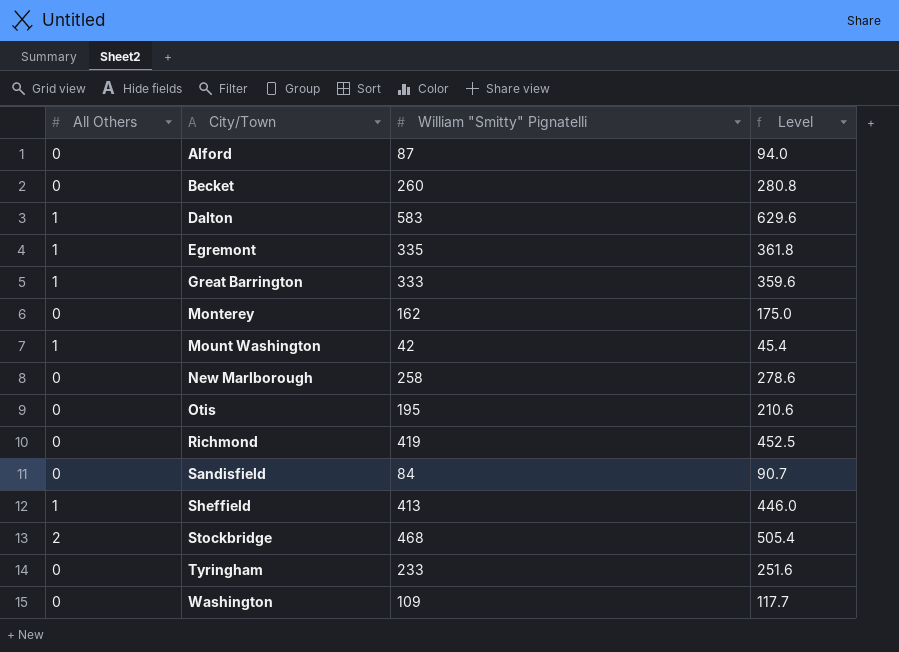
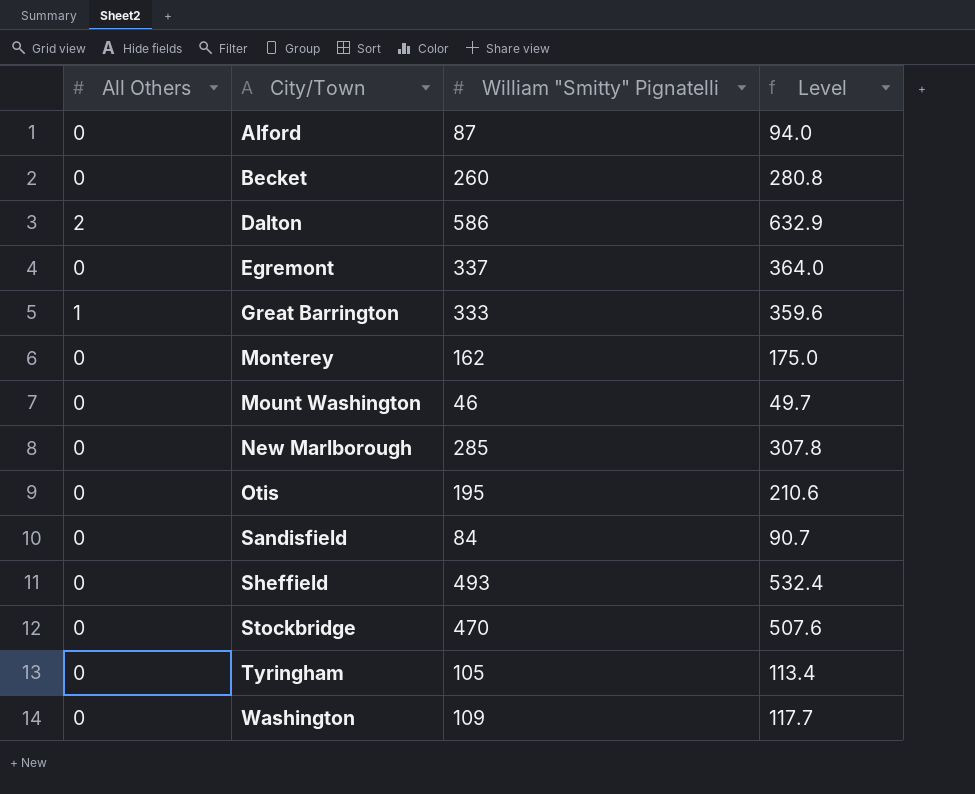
row Richmond: 0 | 419 | 452.5 -> none
Dalton | All Others: 1 -> 2
Dalton | William "Smitty" Pignatelli: 583 -> 586
Dalton | Level: 629.6 -> 632.9
Egremont | All Others: 1 -> 0
Egremont | William "Smitty" Pignatelli: 335 -> 337
Egremont | Level: 361.8 -> 364.0
Mount Washington | All Others: 1 -> 0
Mount Washington | William "Smitty" Pignatelli: 42 -> 46
Mount Washington | Level: 45.4 -> 49.7
New Marlborough | William "Smitty" Pignatelli: 258 -> 285
New Marlborough | Level: 278.6 -> 307.8
Sheffield | All Others: 1 -> 0
Sheffield | William "Smitty" Pignatelli: 413 -> 493
Sheffield | Level: 446.0 -> 532.4
Stockbridge | All Others: 2 -> 0
Stockbridge | William "Smitty" Pignatelli: 468 -> 470
Stockbridge | Level: 505.4 -> 507.6
Tyringham | William "Smitty" Pignatelli: 233 -> 105
Tyringham | Level: 251.6 -> 113.4

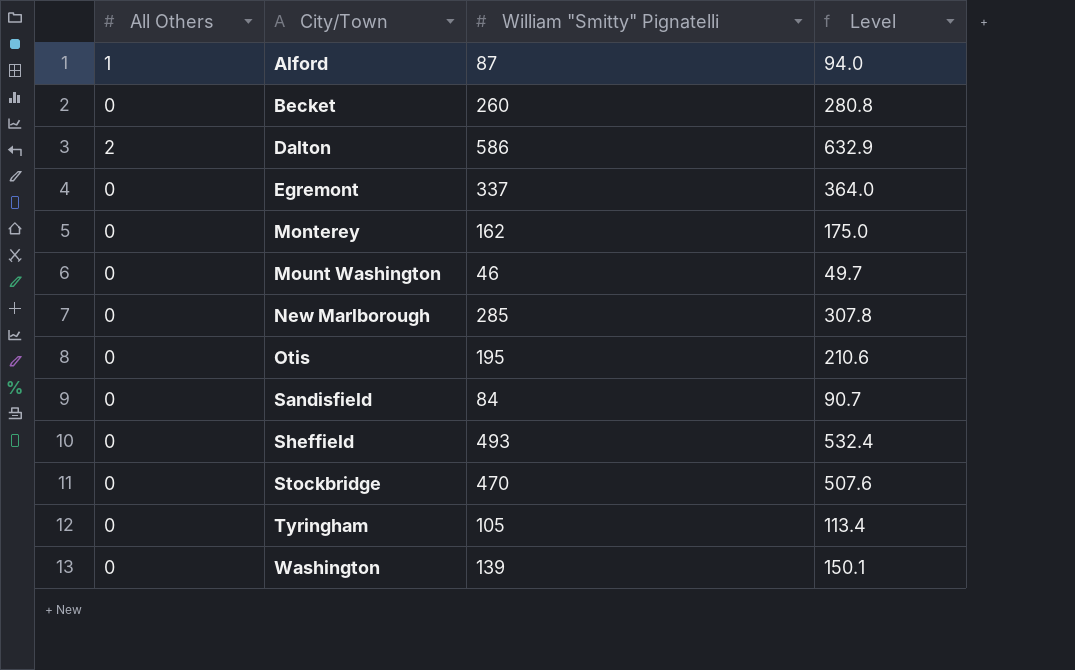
row Great Barrington: 1 | 333 | 359.6 -> none
Alford | All Others: 0 -> 1
Washington | William "Smitty" Pignatelli: 109 -> 139
Washington | Level: 117.7 -> 150.1

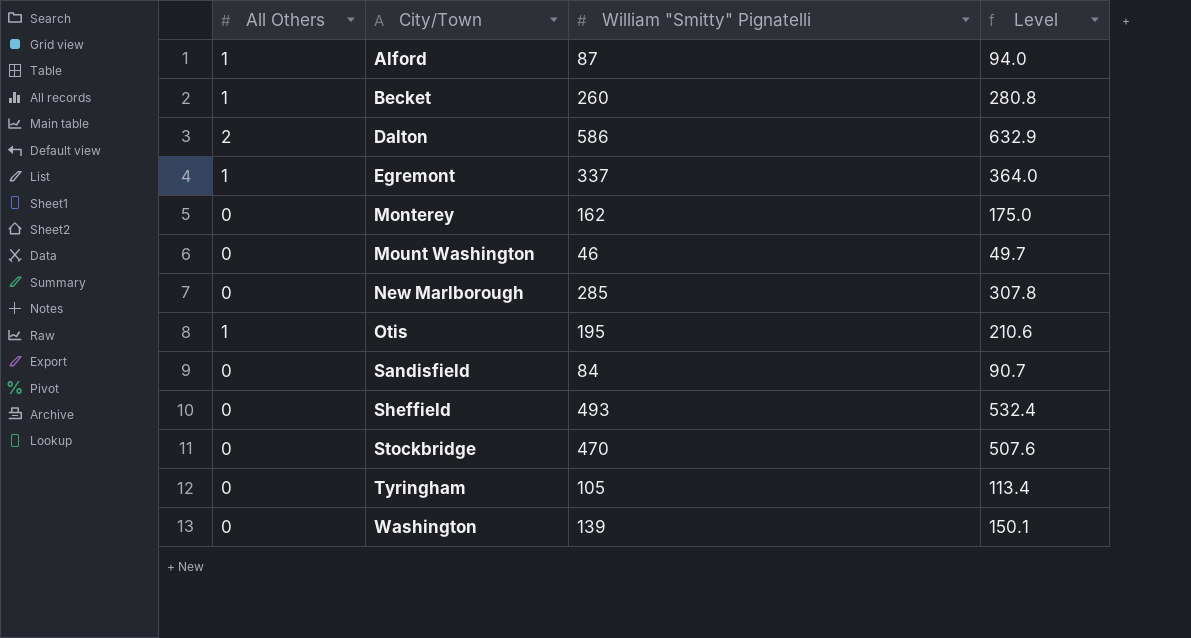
Becket | All Others: 0 -> 1
Egremont | All Others: 0 -> 1
Otis | All Others: 0 -> 1

